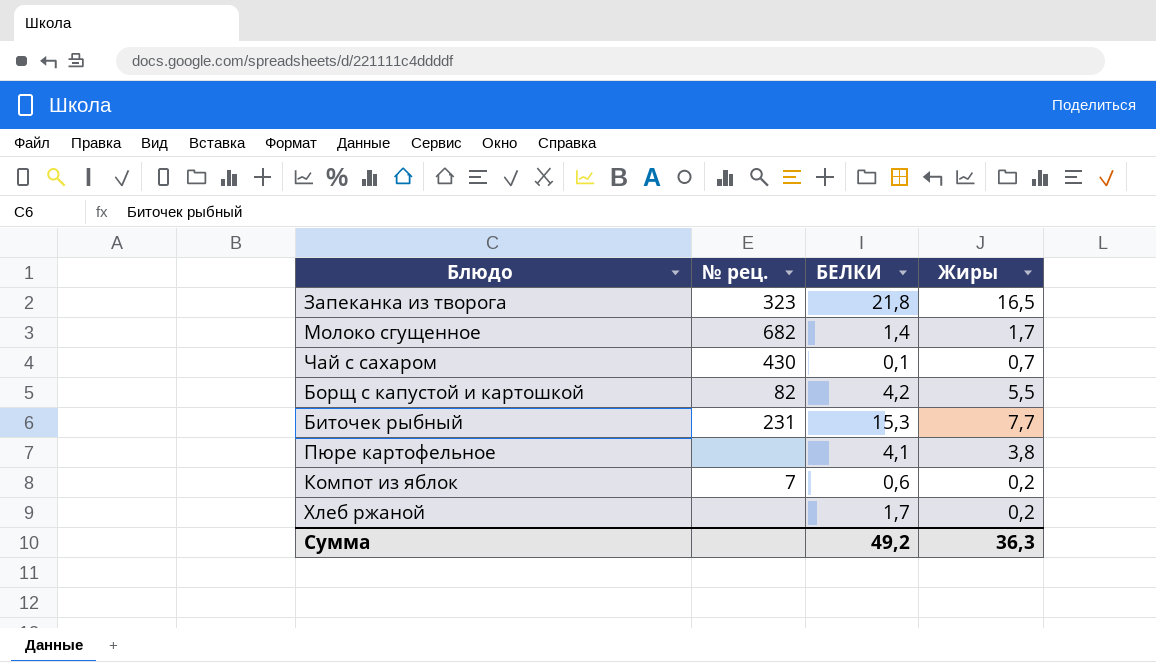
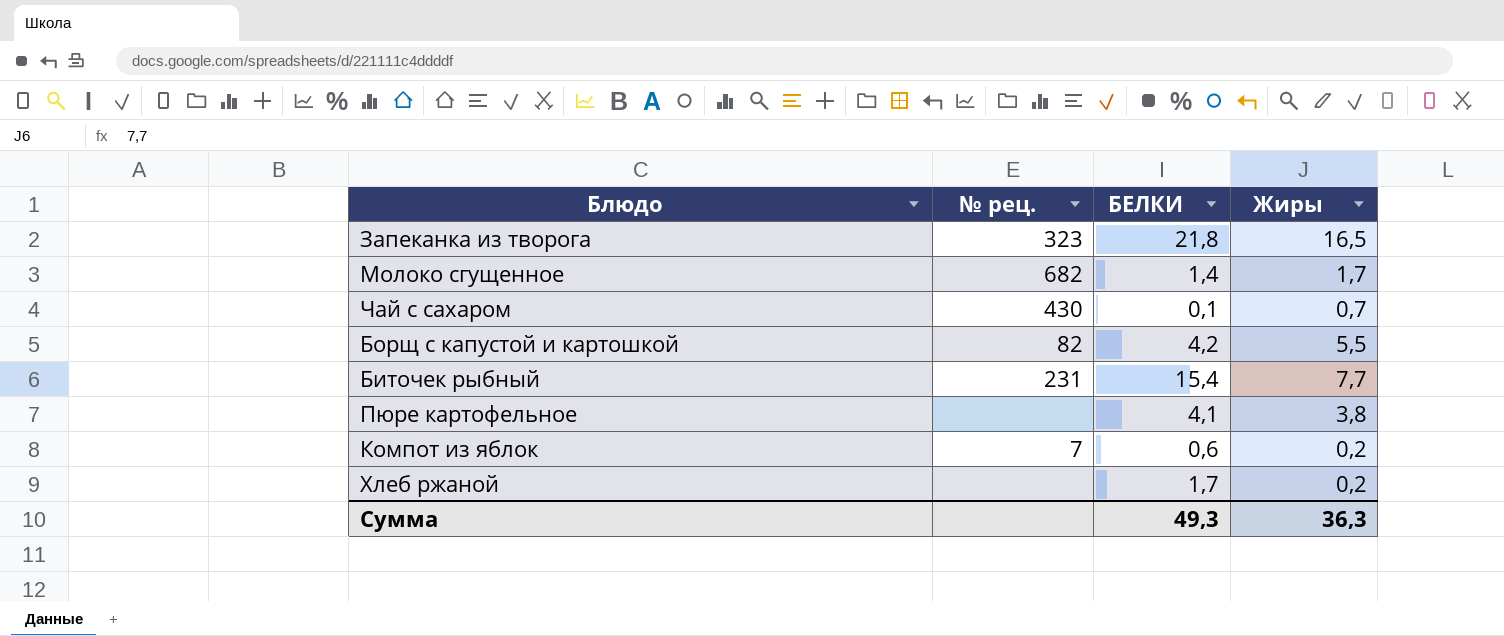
Биточек рыбный | БЕЛКИ: 15,3 -> 15,4
Сумма | БЕЛКИ: 49,2 -> 49,3

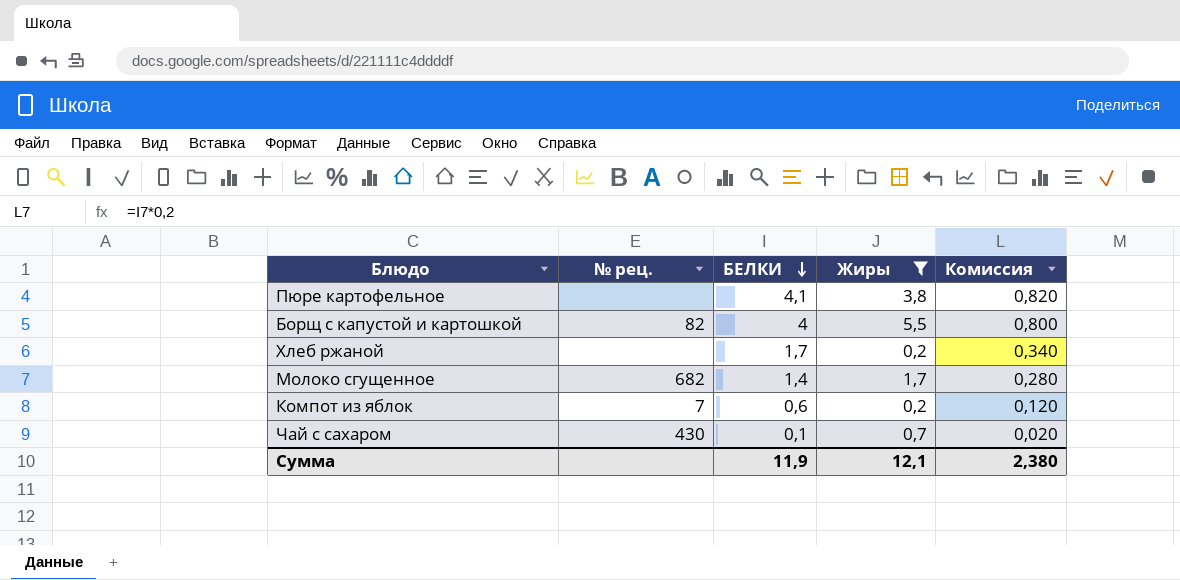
filter: none -> Жиры <= 5,5
row order: none -> БЕЛКИ descending
column Комиссия | formula: none -> [БЕЛКИ] * 0,2
Борщ с капустой и картошкой | БЕЛКИ: 4,2 -> 4
Сумма | БЕЛКИ: 49,3 -> 11,9
Сумма | Жиры: 36,3 -> 12,1

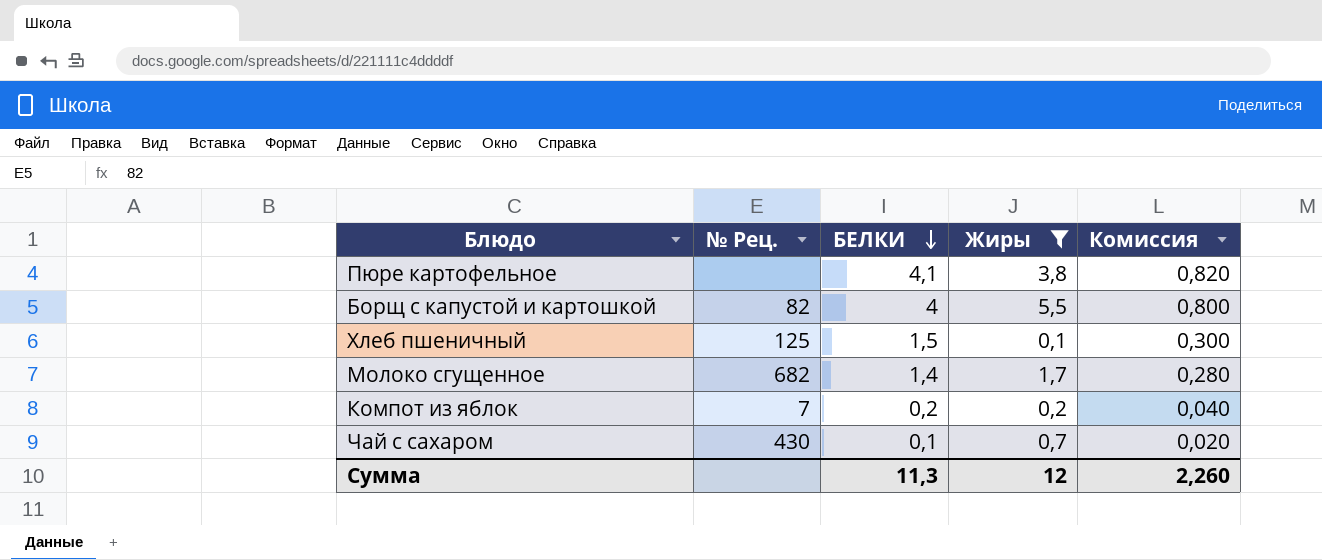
column name: № рец. -> № Рец.
row Хлеб ржаной: none | 1,7 | 0,2 | 0,340 -> none
row Хлеб пшеничный: none -> 125 | 1,5 | 0,1 | 0,300
Компот из яблок | БЕЛКИ: 0,6 -> 0,2
Компот из яблок | Комиссия: 0,120 -> 0,040
Сумма | БЕЛКИ: 11,9 -> 11,3
Сумма | Жиры: 12,1 -> 12
Сумма | Комиссия: 2,380 -> 2,260

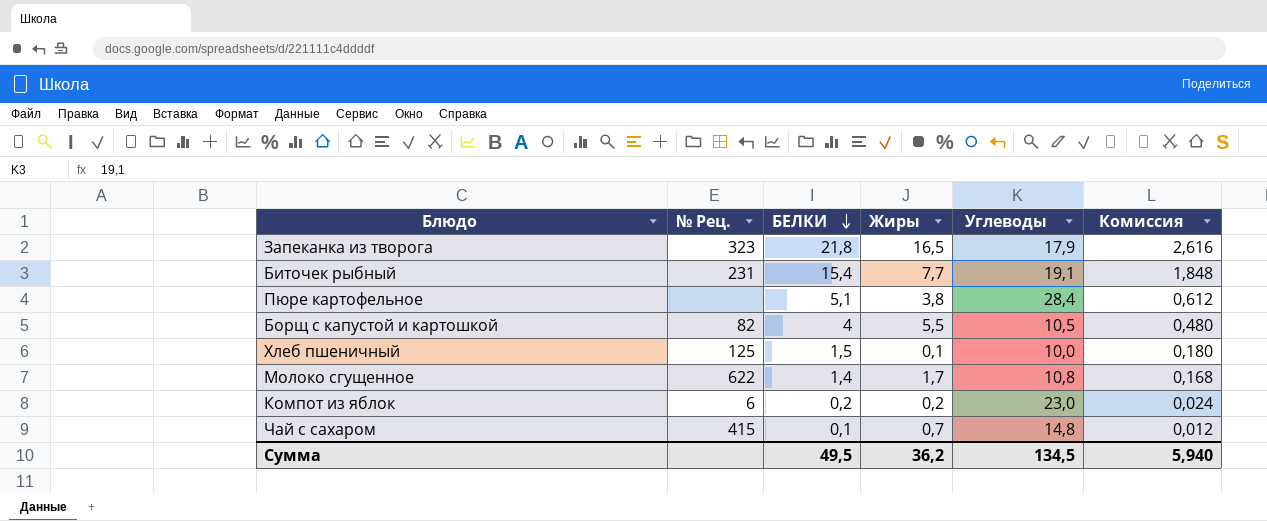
filter: Жиры <= 5,5 -> none
column Углеводы | position: none -> 5
column Комиссия | formula: [БЕЛКИ] * 0,2 -> [БЕЛКИ] * 0,12
Пюре картофельное | БЕЛКИ: 4,1 -> 5,1
Молоко сгущенное | № Рец.: 682 -> 622
Компот из яблок | № Рец.: 7 -> 6
Чай с сахаром | № Рец.: 430 -> 415
Сумма | БЕЛКИ: 11,3 -> 49,5
Сумма | Жиры: 12 -> 36,2
Сумма | Комиссия: 2,260 -> 5,940

